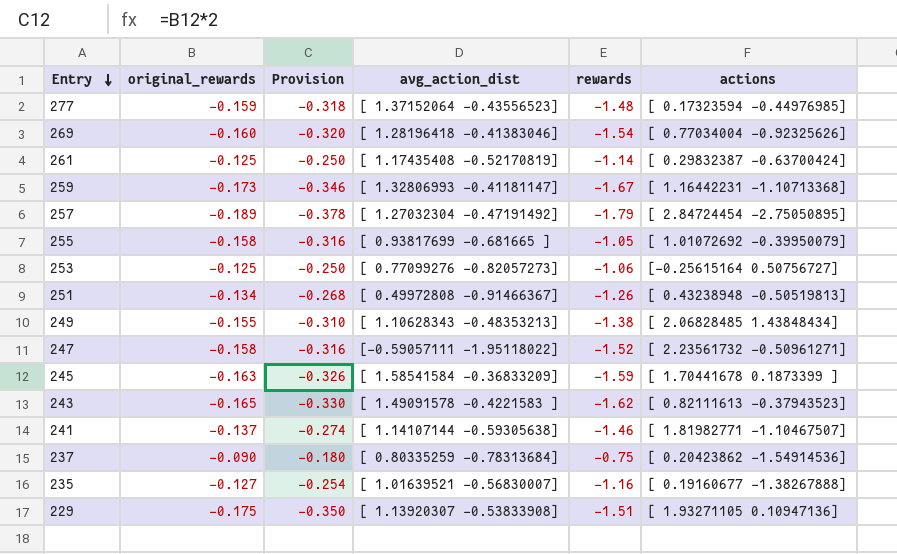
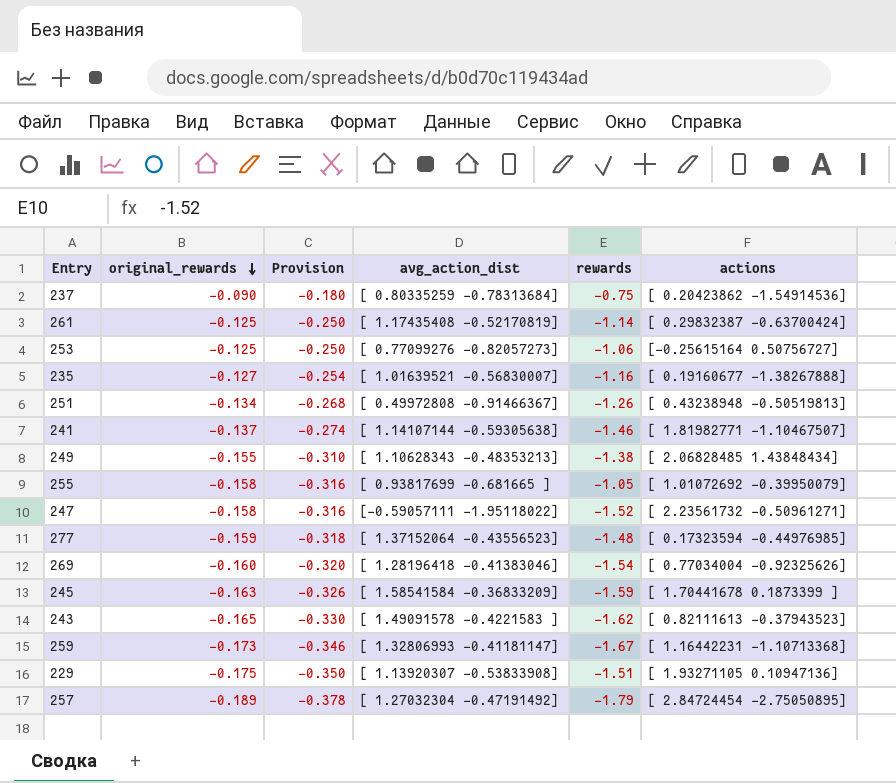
row order: Entry descending -> original_rewards descending

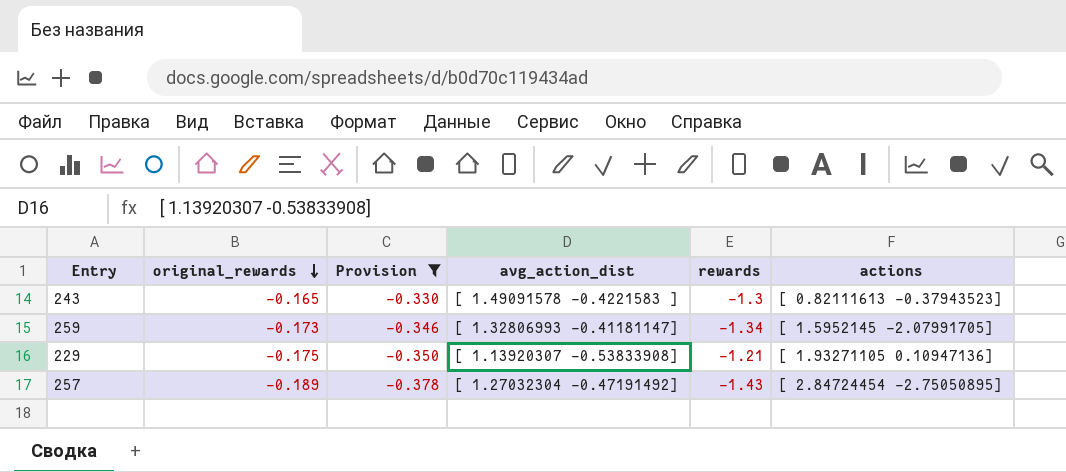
filter: none -> Provision <= -0.330
243 | rewards: -1.62 -> -1.3
259 | rewards: -1.67 -> -1.34
259 | actions: [ 1.16442231 -1.10713368] -> [ 1.5952145 -2.07991705]
229 | rewards: -1.51 -> -1.21
257 | rewards: -1.79 -> -1.43

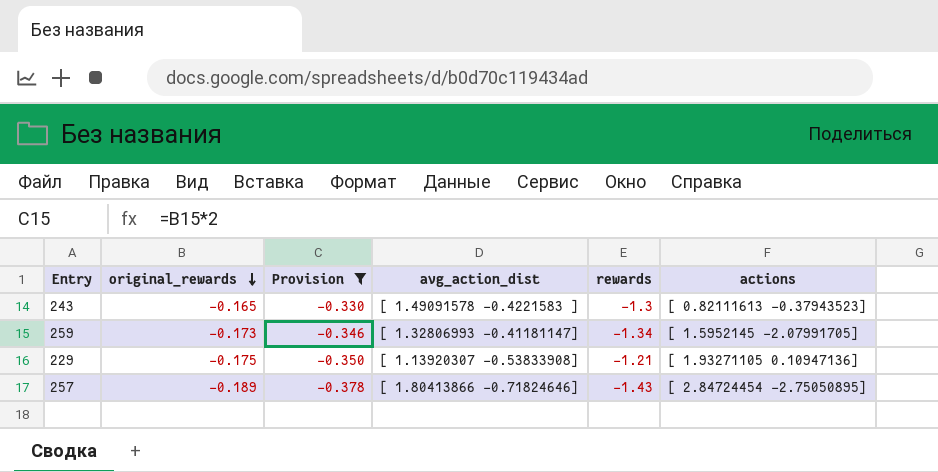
257 | avg_action_dist: [ 1.27032304 -0.47191492] -> [ 1.80413866 -0.71824646]

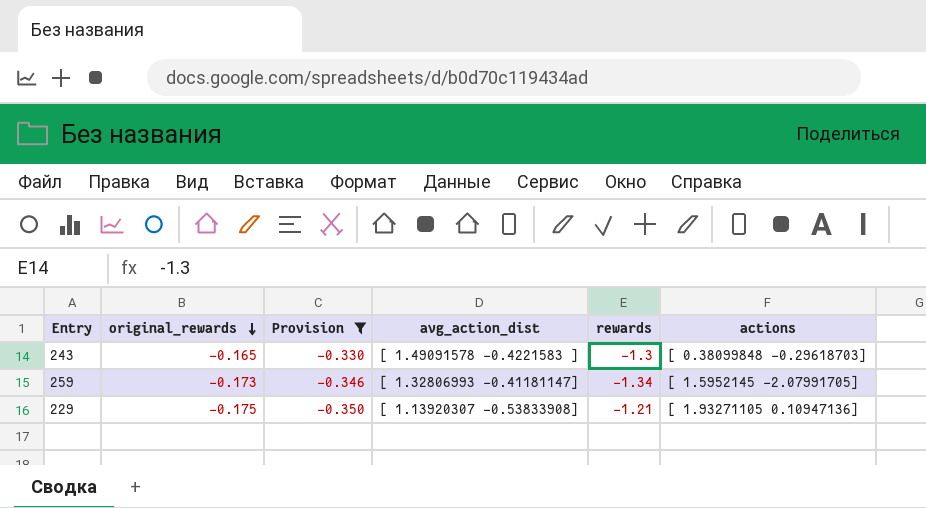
row 257: -0.189 | -0.378 | [ 1.80413866 -0.71824646] | -1.43 | [ 2.84724454 -2.75050895] -> none
243 | actions: [ 0.82111613 -0.37943523] -> [ 0.38099848 -0.29618703]

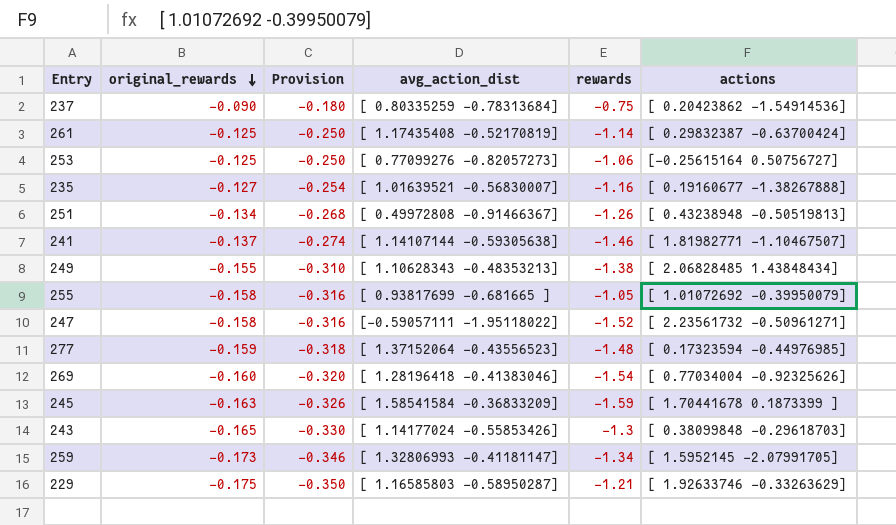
filter: Provision <= -0.330 -> none
243 | avg_action_dist: [ 1.49091578 -0.4221583 ] -> [ 1.14177024 -0.55853426]
229 | avg_action_dist: [ 1.13920307 -0.53833908] -> [ 1.16585803 -0.58950287]
229 | actions: [ 1.93271105 0.10947136] -> [ 1.92633746 -0.33263629]

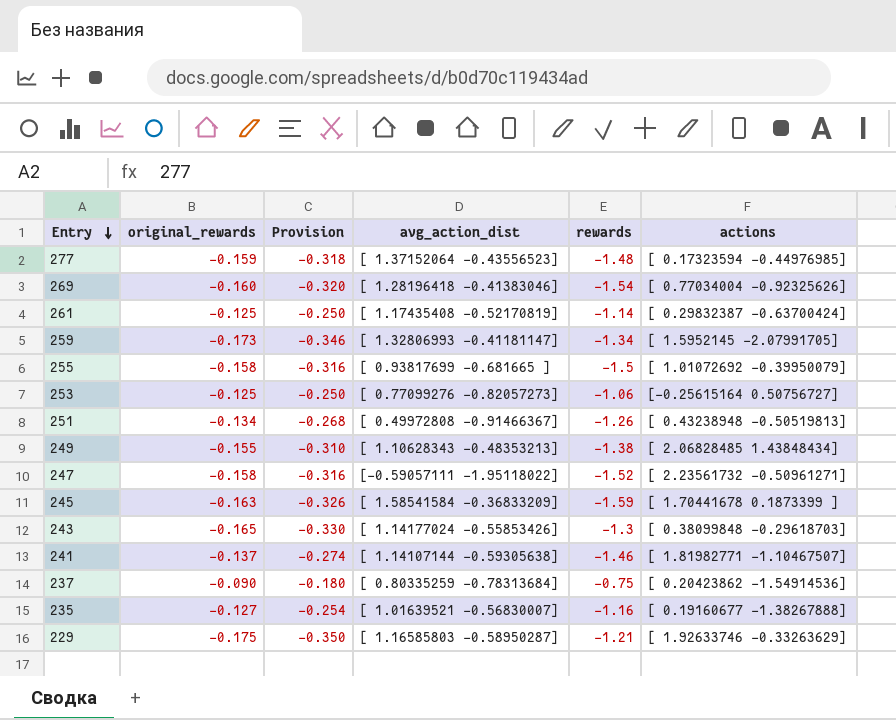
row order: original_rewards descending -> Entry descending
255 | rewards: -1.05 -> -1.5

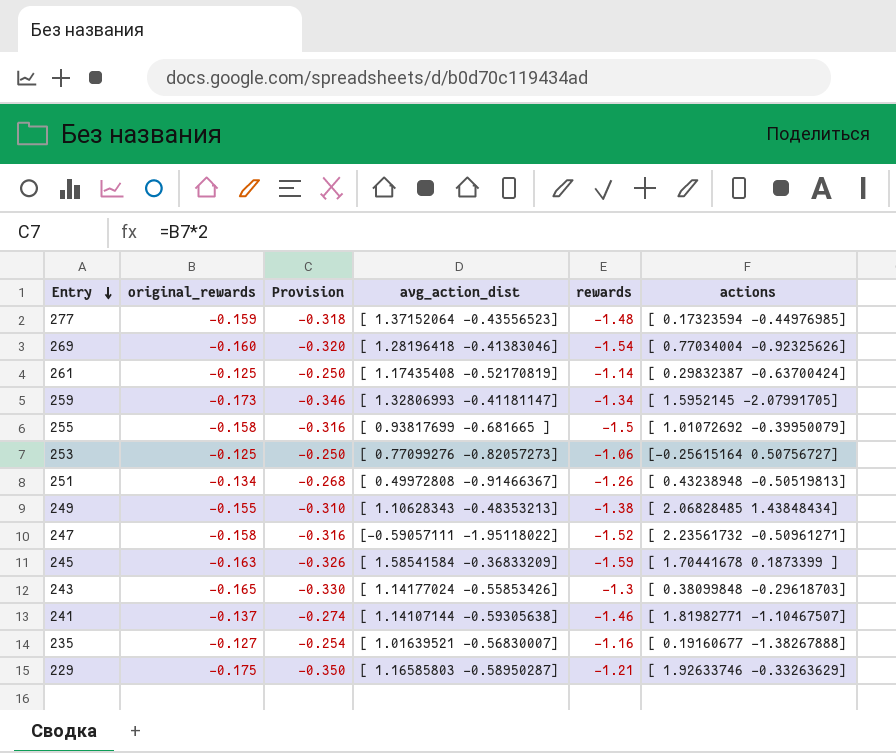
row 237: -0.090 | -0.180 | [ 0.80335259 -0.78313684] | -0.75 | [ 0.20423862 -1.54914536] -> none

